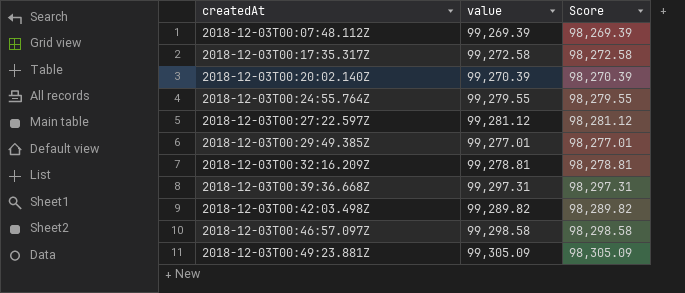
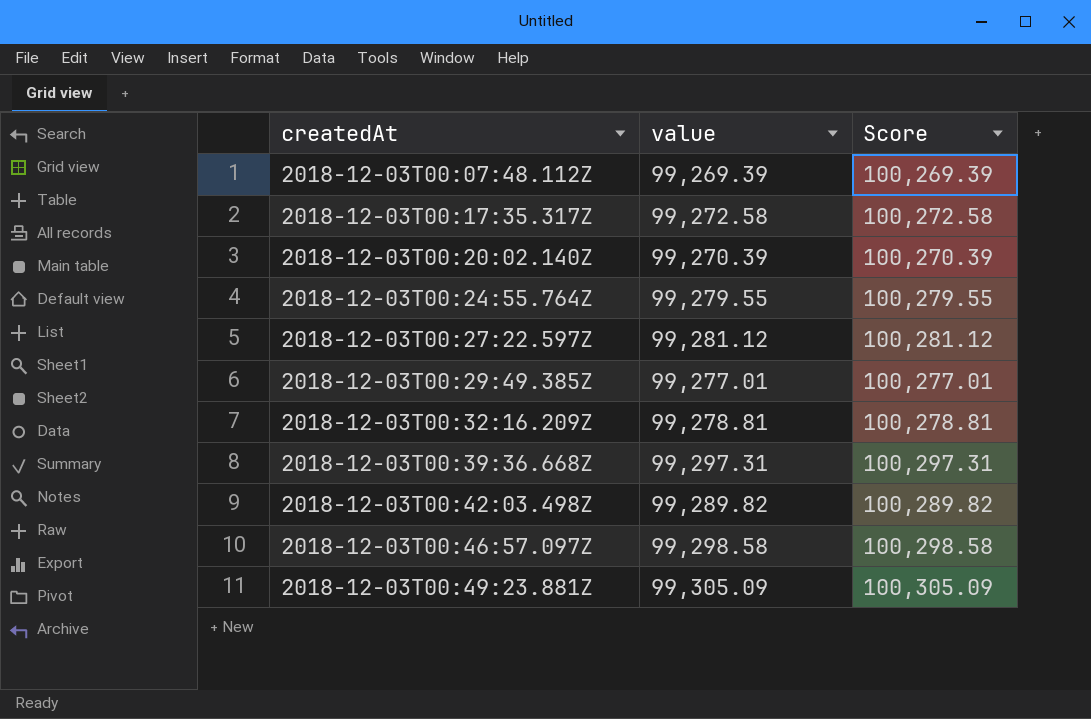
column Score | formula: [value] - 1000 -> [value] + 1000

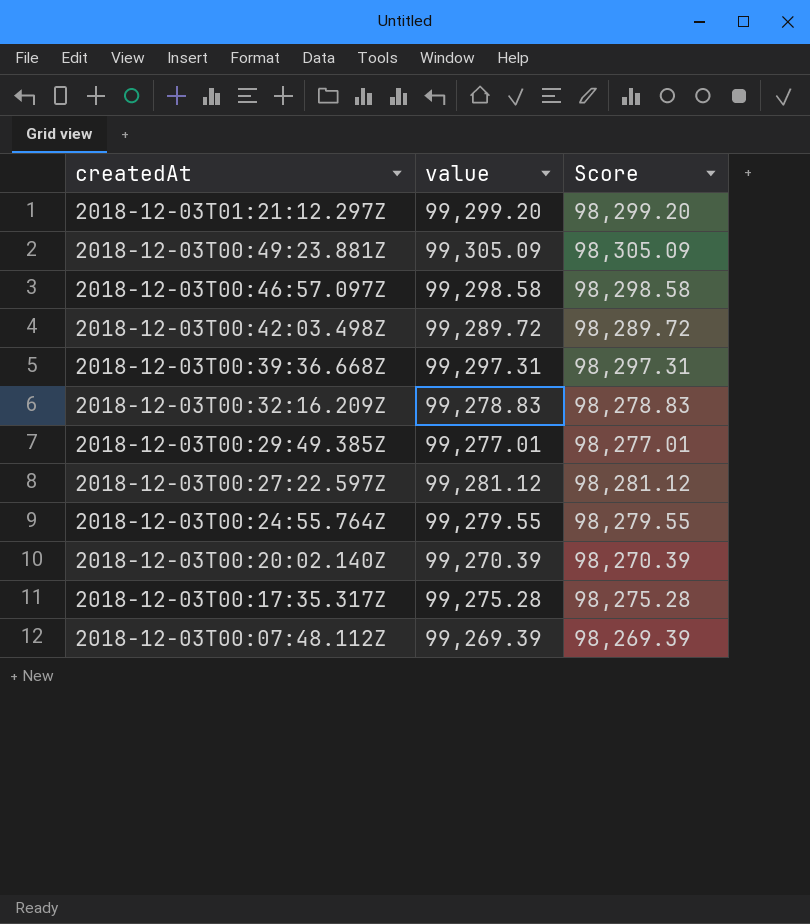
row order: createdAt ascending -> createdAt descending
column Score | formula: [value] + 1000 -> [value] - 1000
row 2018-12-03T01:21:12.297Z: none -> 99,299.20 | 98,299.20
2018-12-03T00:42:03.498Z | value: 99,289.82 -> 99,289.72
2018-12-03T00:32:16.209Z | value: 99,278.81 -> 99,278.83
2018-12-03T00:17:35.317Z | value: 99,272.58 -> 99,275.28

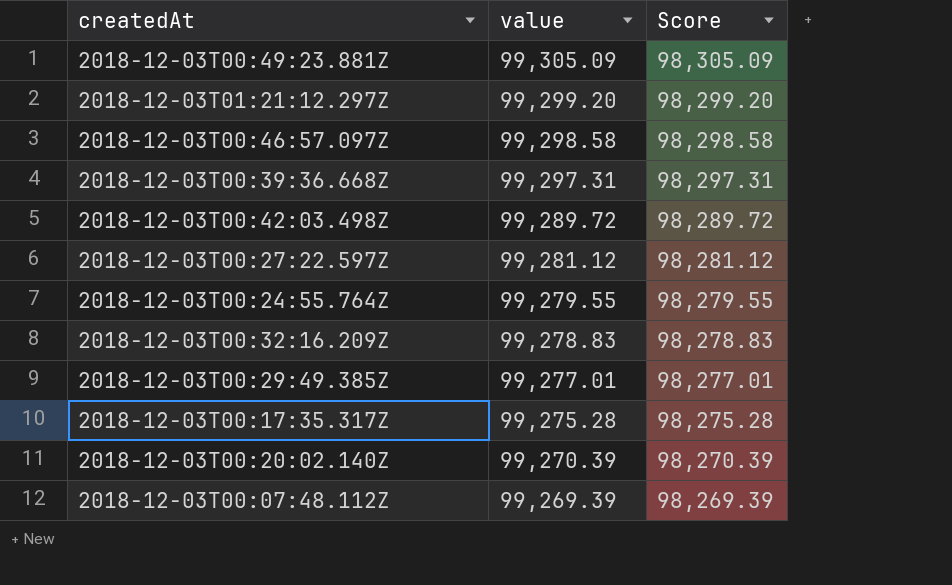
row order: createdAt descending -> value descending

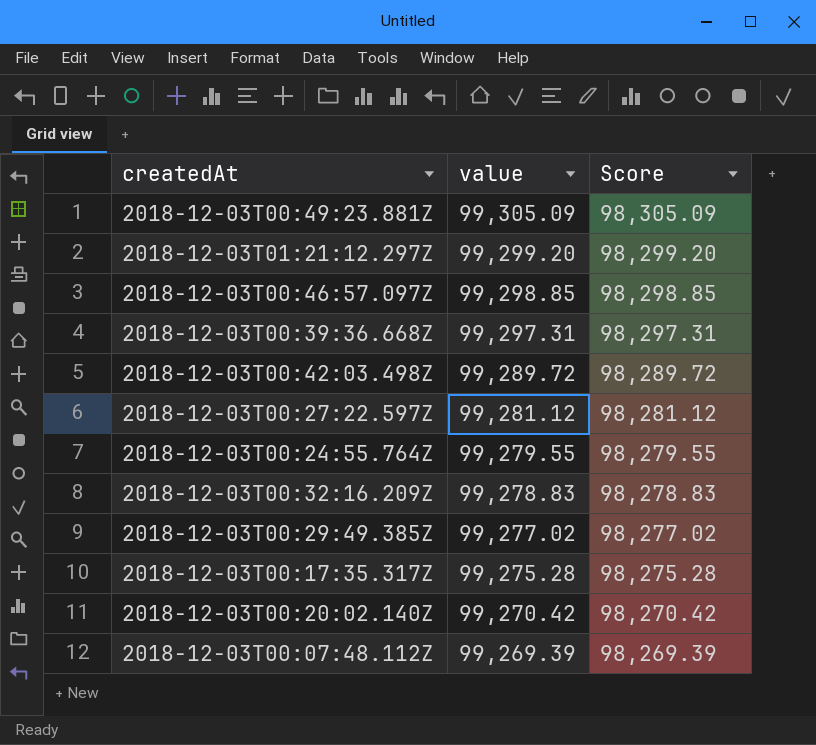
2018-12-03T00:46:57.097Z | value: 99,298.58 -> 99,298.85
2018-12-03T00:46:57.097Z | Score: 98,298.58 -> 98,298.85
2018-12-03T00:29:49.385Z | value: 99,277.01 -> 99,277.02
2018-12-03T00:29:49.385Z | Score: 98,277.01 -> 98,277.02
2018-12-03T00:20:02.140Z | value: 99,270.39 -> 99,270.42
2018-12-03T00:20:02.140Z | Score: 98,270.39 -> 98,270.42

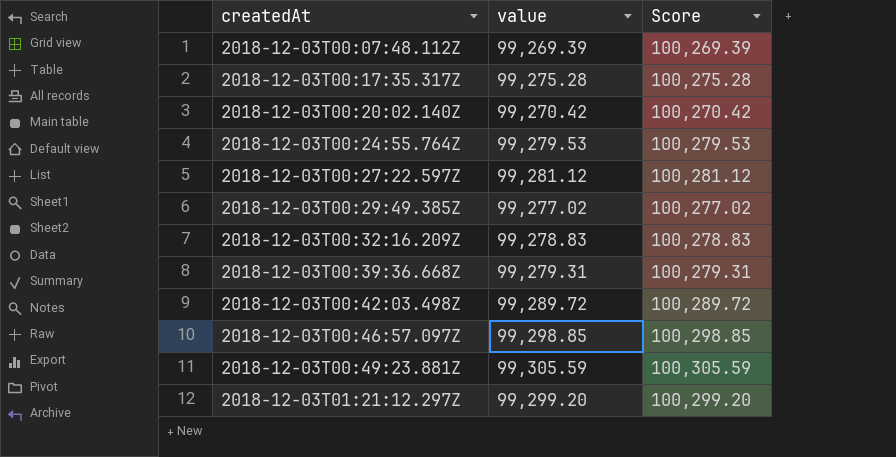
row order: value descending -> createdAt ascending
column Score | formula: [value] - 1000 -> [value] + 1000
2018-12-03T00:24:55.764Z | value: 99,279.55 -> 99,279.53
2018-12-03T00:39:36.668Z | value: 99,297.31 -> 99,279.31
2018-12-03T00:49:23.881Z | value: 99,305.09 -> 99,305.59

